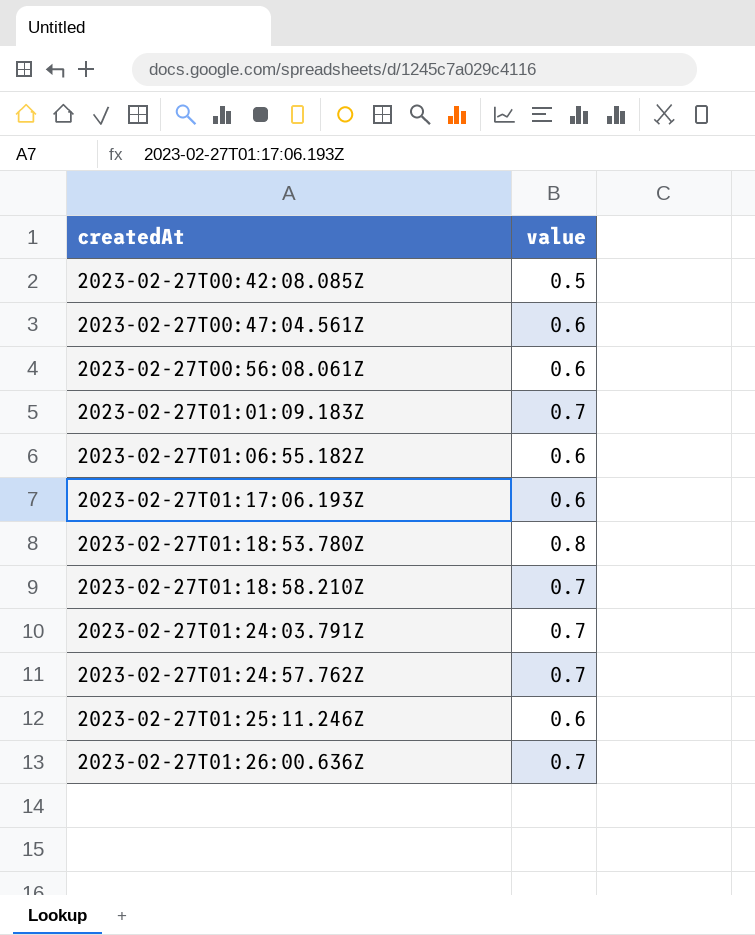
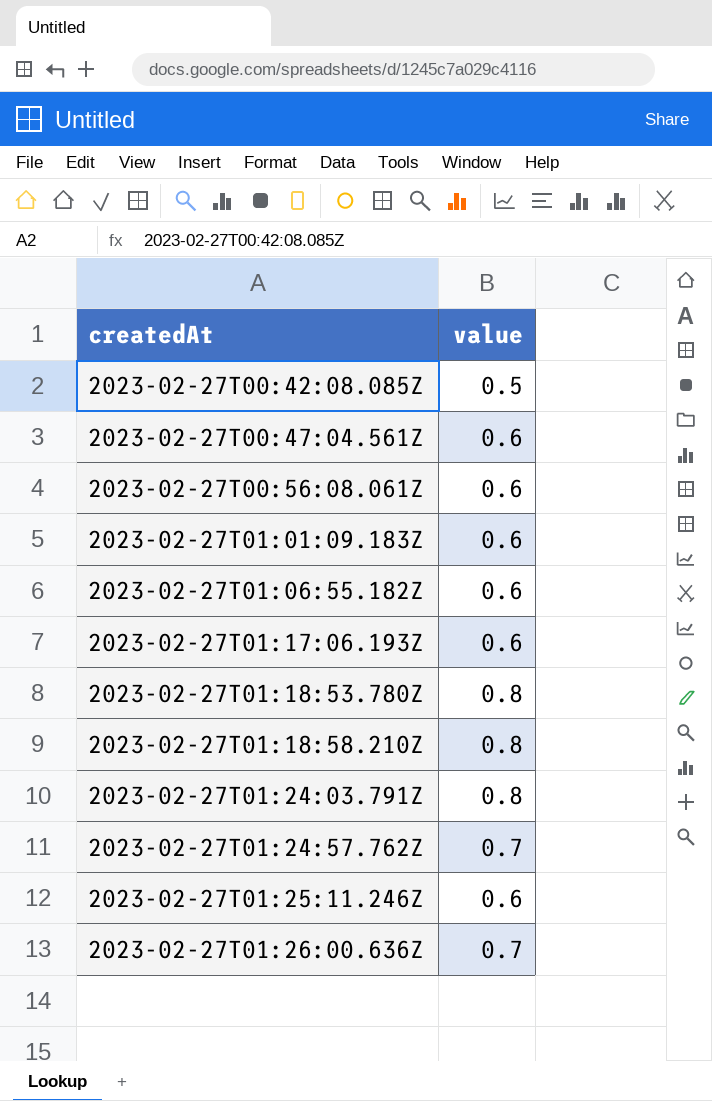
2023-02-27T01:01:09.183Z | value: 0.7 -> 0.6
2023-02-27T01:18:58.210Z | value: 0.7 -> 0.8
2023-02-27T01:24:03.791Z | value: 0.7 -> 0.8

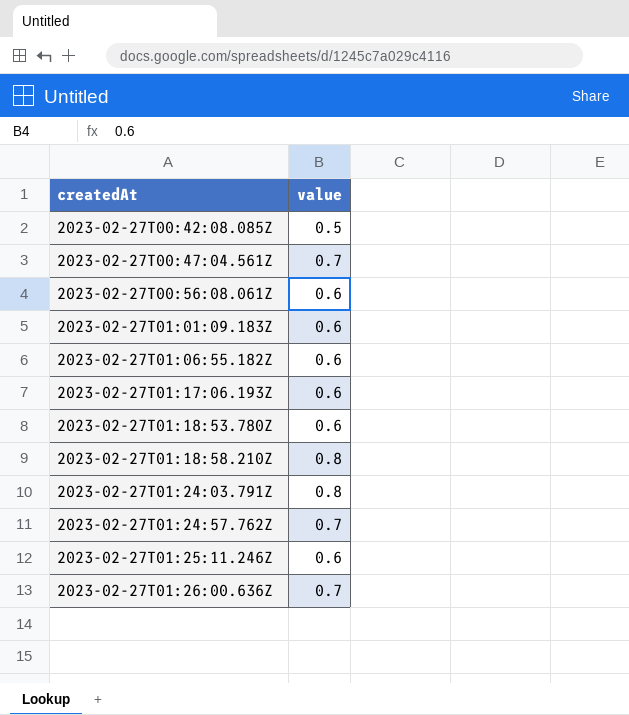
2023-02-27T00:47:04.561Z | value: 0.6 -> 0.7
2023-02-27T01:18:53.780Z | value: 0.8 -> 0.6

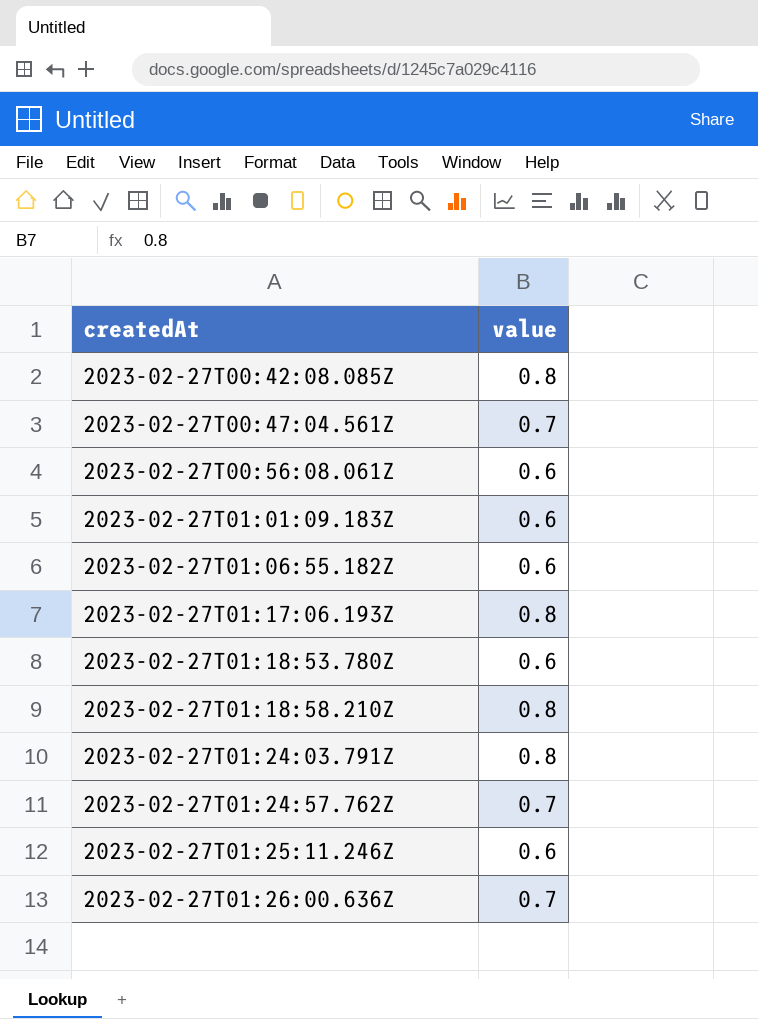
2023-02-27T00:42:08.085Z | value: 0.5 -> 0.8
2023-02-27T01:17:06.193Z | value: 0.6 -> 0.8

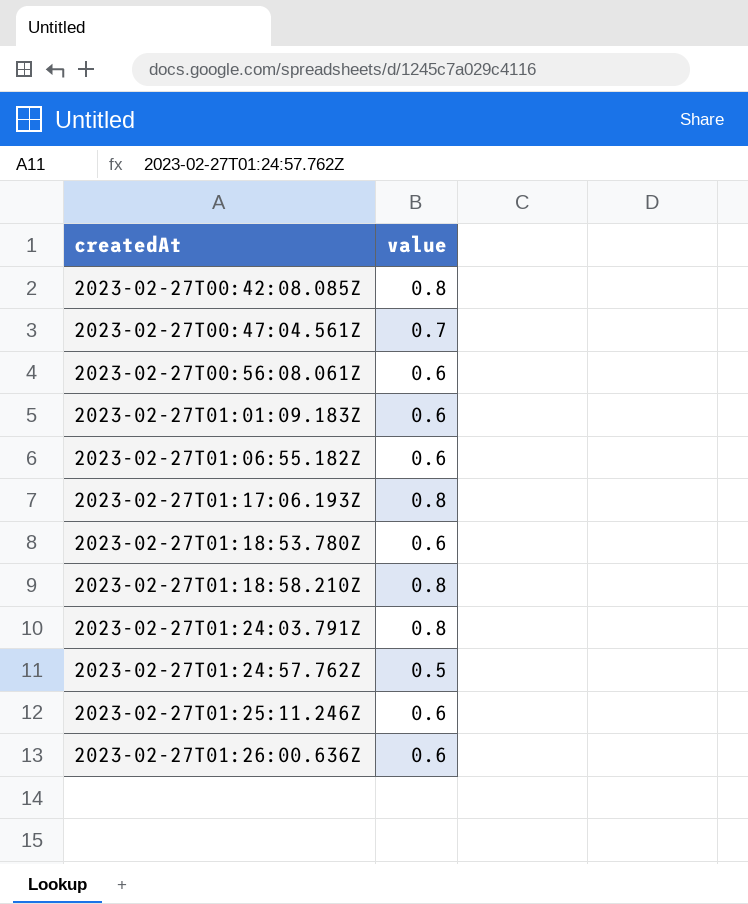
2023-02-27T01:24:57.762Z | value: 0.7 -> 0.5
2023-02-27T01:26:00.636Z | value: 0.7 -> 0.6

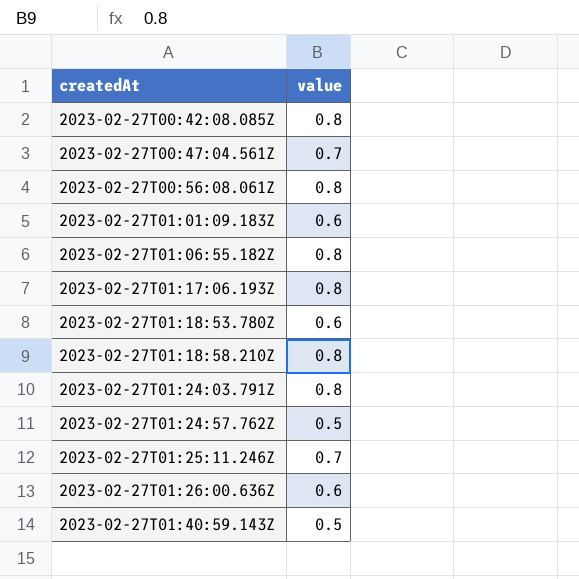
2023-02-27T00:56:08.061Z | value: 0.6 -> 0.8
2023-02-27T01:06:55.182Z | value: 0.6 -> 0.8
2023-02-27T01:25:11.246Z | value: 0.6 -> 0.7
row 2023-02-27T01:40:59.143Z: none -> 0.5

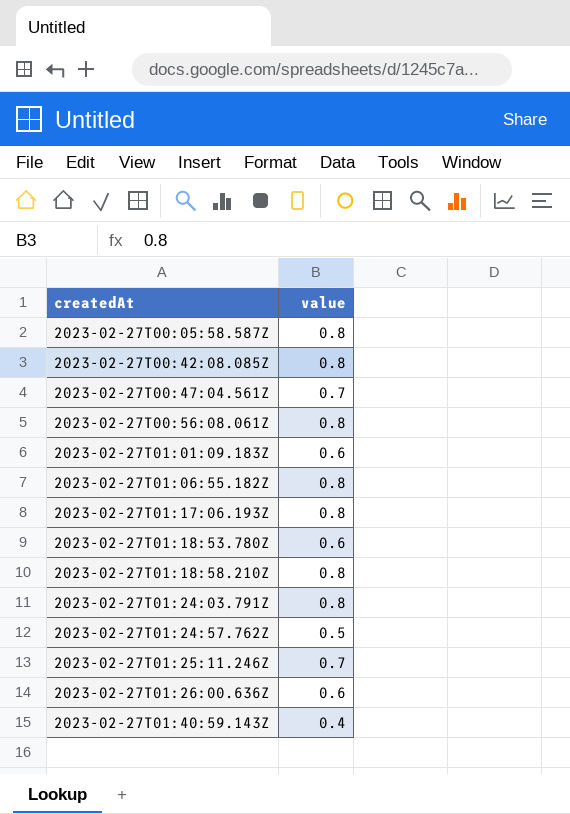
row 2023-02-27T00:05:58.587Z: none -> 0.8
2023-02-27T01:40:59.143Z | value: 0.5 -> 0.4

